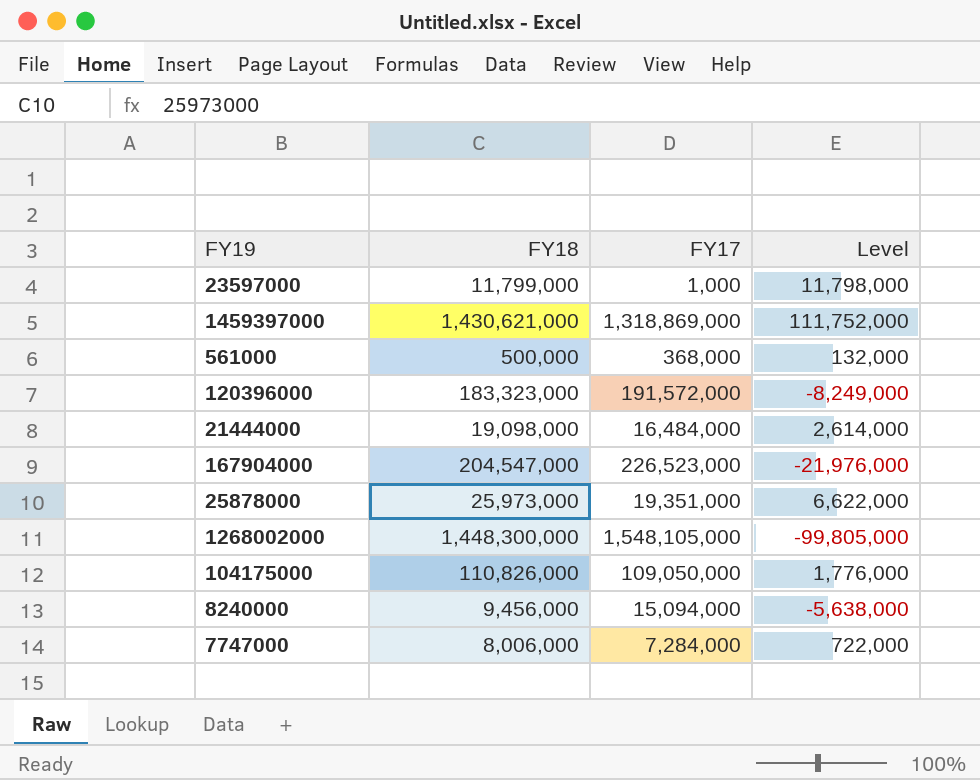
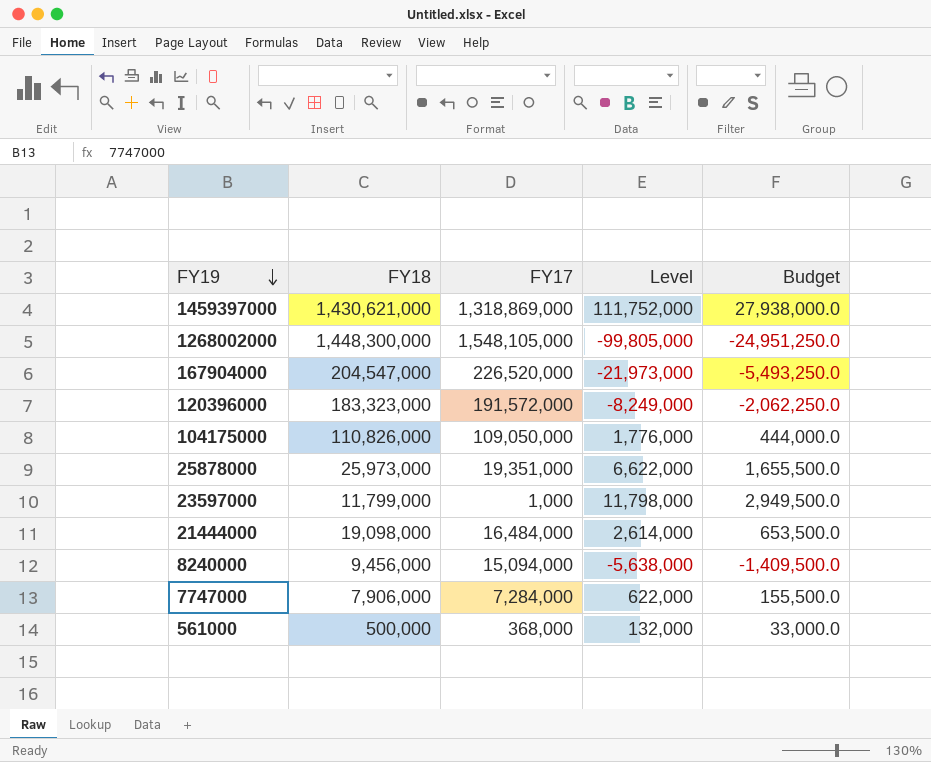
row order: none -> FY19 descending
column Budget | formula: none -> [Level] * 0.25
167904000 | FY17: 226,523,000 -> 226,520,000
167904000 | Level: -21,976,000 -> -21,973,000
7747000 | FY18: 8,006,000 -> 7,906,000
7747000 | Level: 722,000 -> 622,000

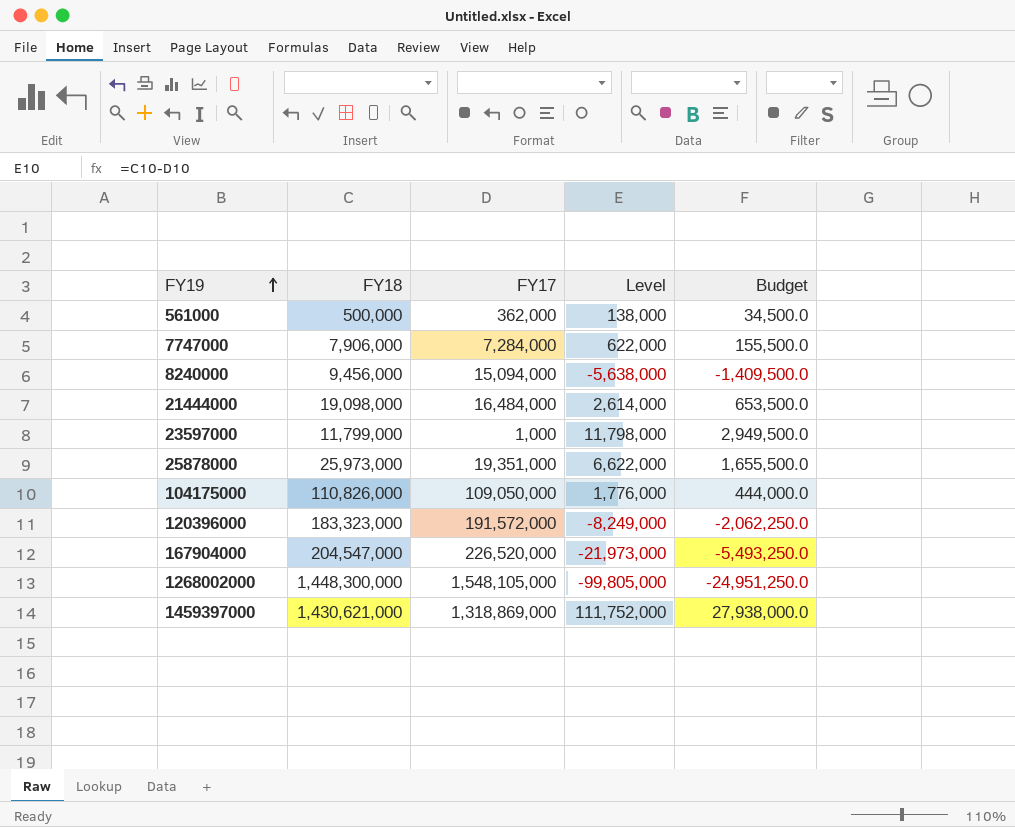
row order: FY19 descending -> FY19 ascending
561000 | FY17: 368,000 -> 362,000
561000 | Level: 132,000 -> 138,000
561000 | Budget: 33,000.0 -> 34,500.0

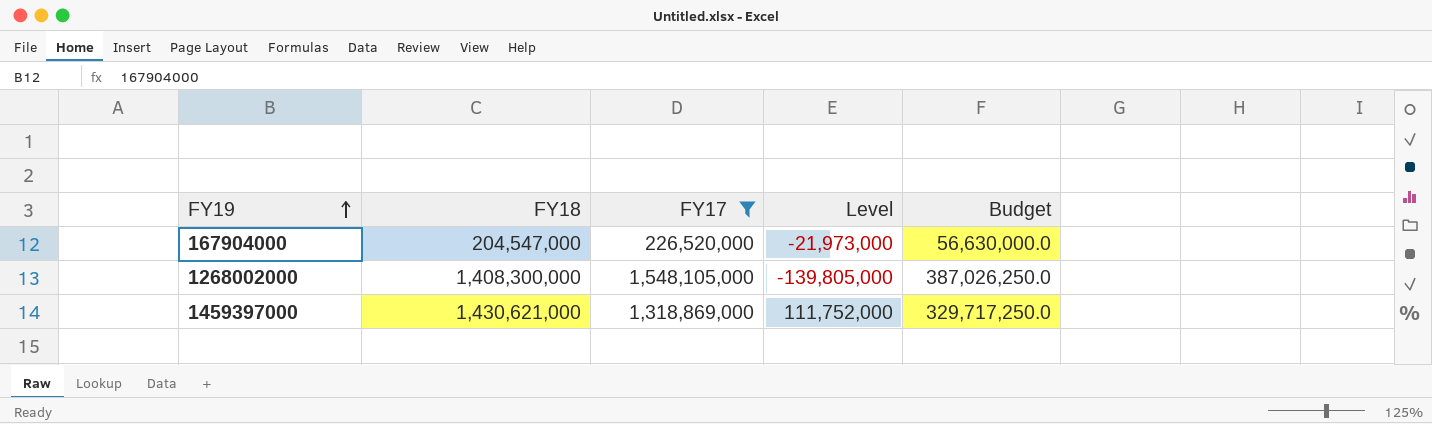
filter: none -> FY17 >= 226,520,000
column Budget | formula: [Level] * 0.25 -> [FY17] * 0.25
1268002000 | FY18: 1,448,300,000 -> 1,408,300,000
1268002000 | Level: -99,805,000 -> -139,805,000

